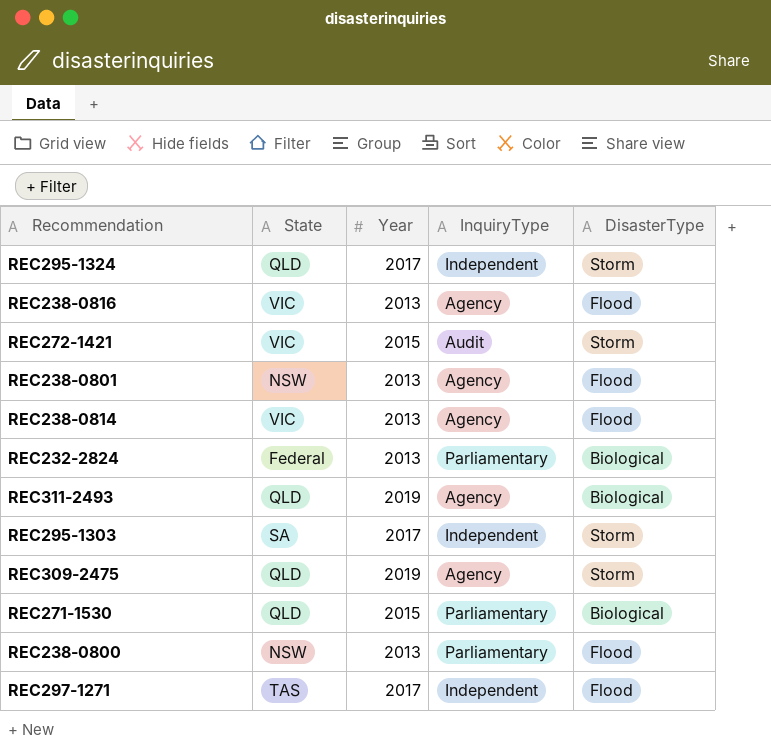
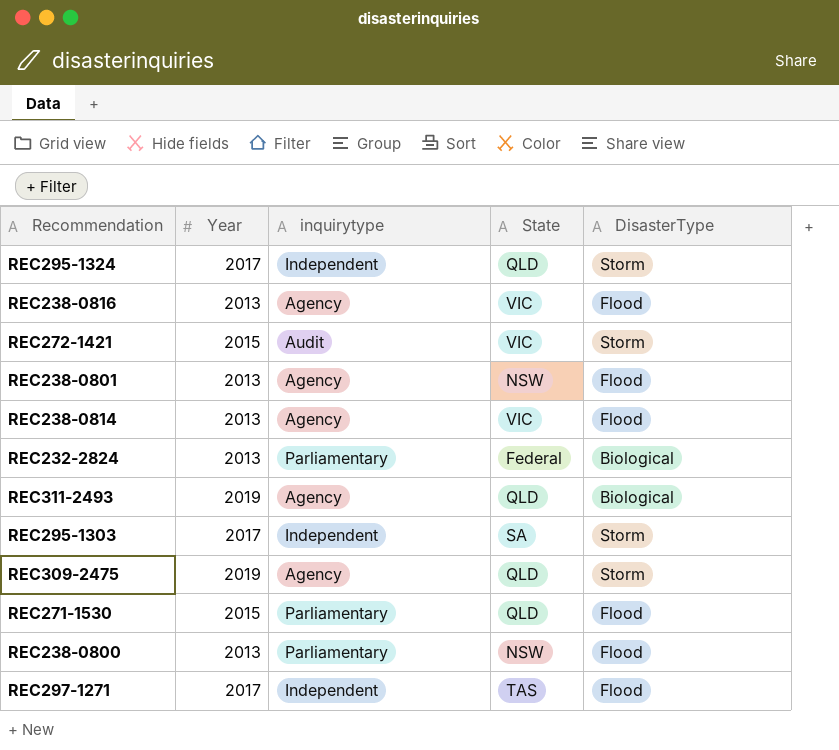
column name: InquiryType -> inquirytype
column State | position: 2 -> 4
REC271-1530 | DisasterType: Biological -> Flood

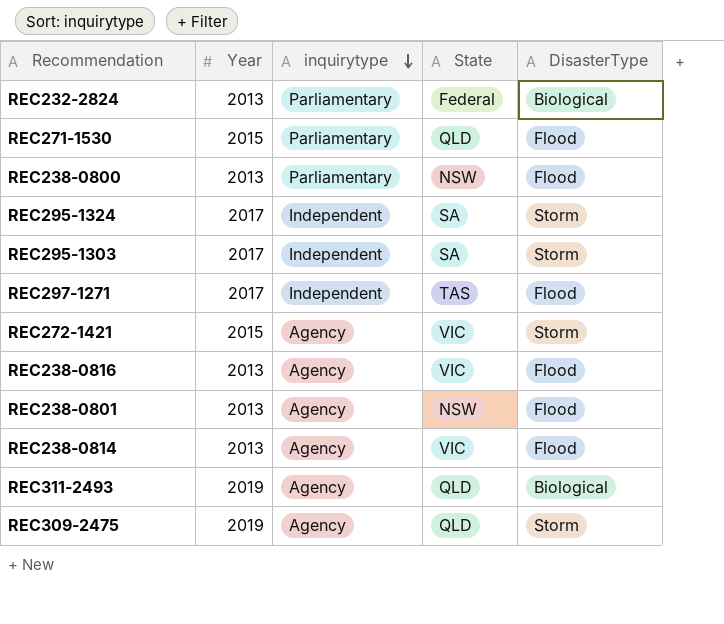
row order: none -> inquirytype descending
REC295-1324 | State: QLD -> SA
REC272-1421 | inquirytype: Audit -> Agency

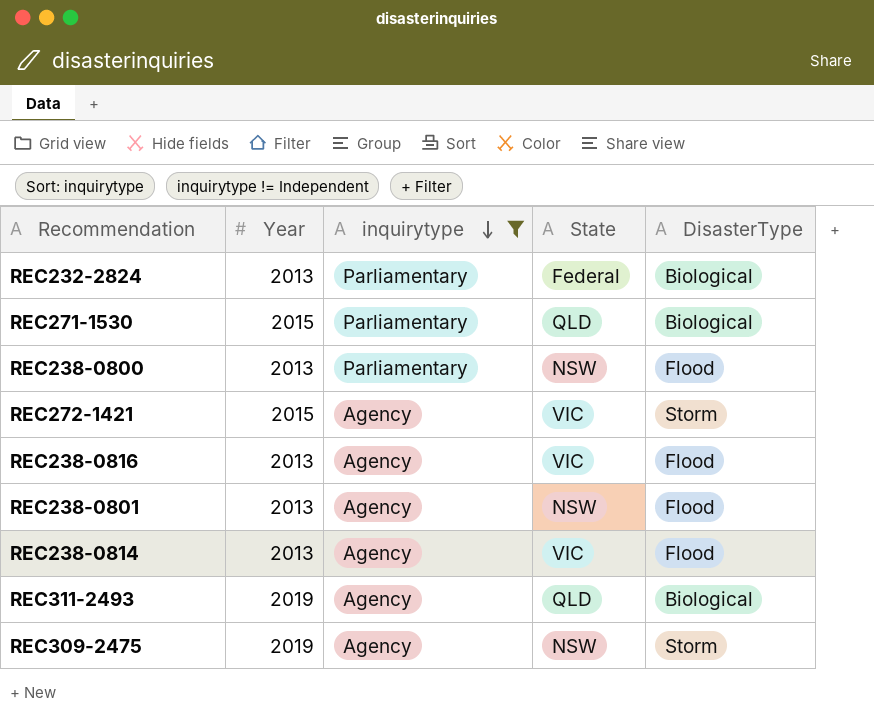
filter: none -> inquirytype != Independent
REC271-1530 | DisasterType: Flood -> Biological
REC309-2475 | State: QLD -> NSW

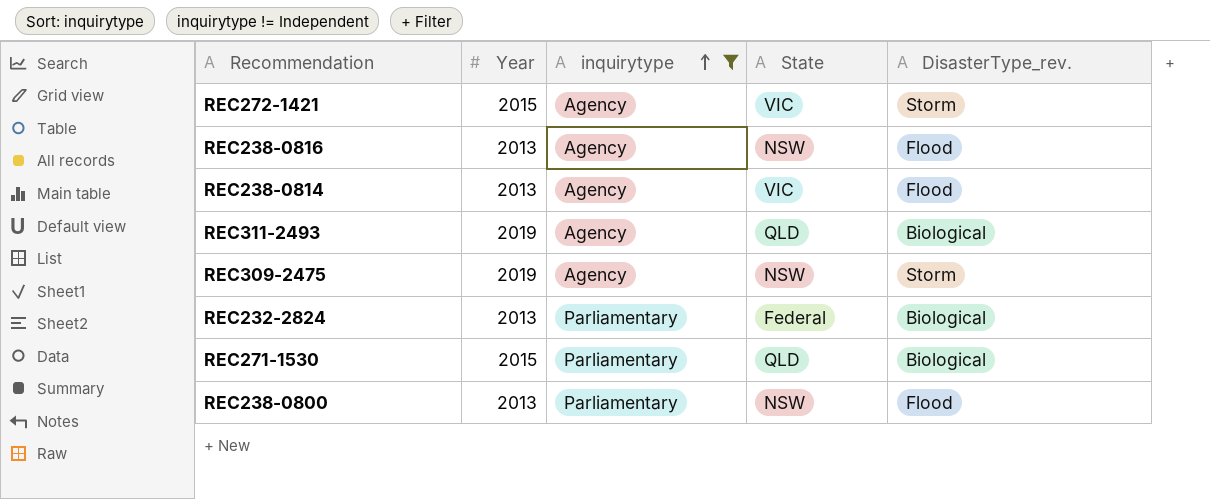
row order: inquirytype descending -> inquirytype ascending
column name: DisasterType -> DisasterType_rev.
row REC238-0801: 2013 | Agency | NSW | Flood -> none
REC238-0816 | State: VIC -> NSW

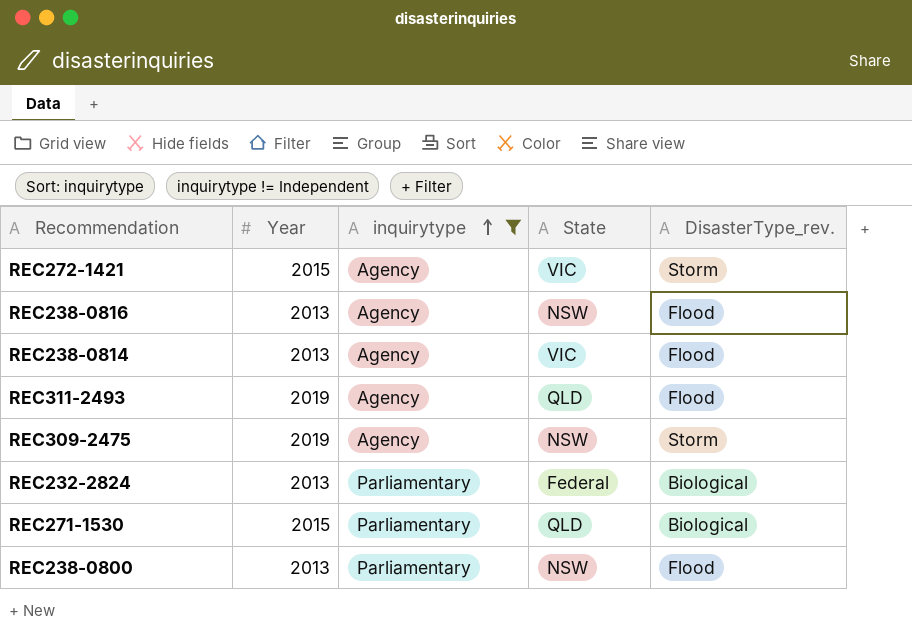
REC311-2493 | DisasterType_rev.: Biological -> Flood

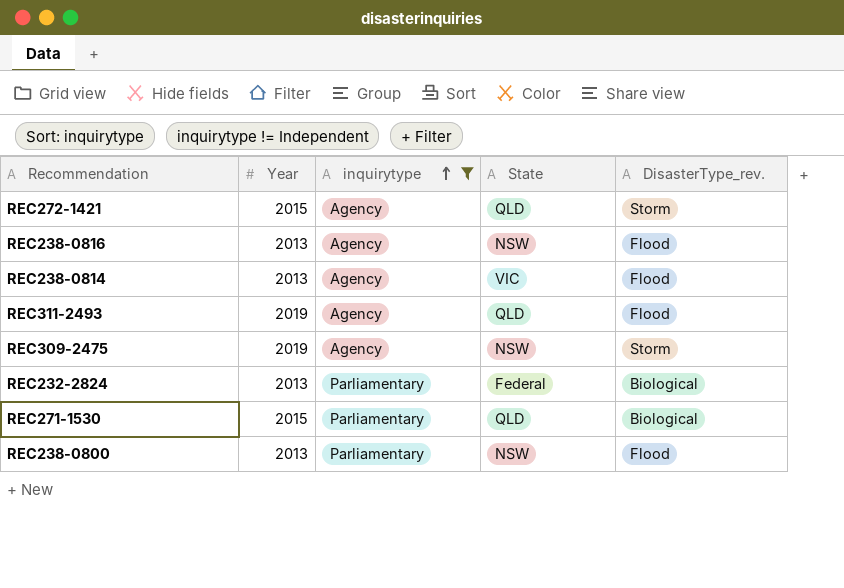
REC272-1421 | State: VIC -> QLD

